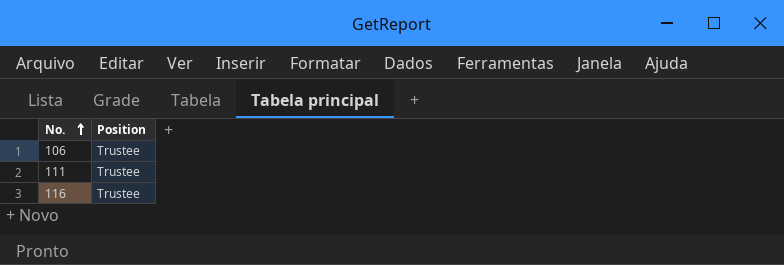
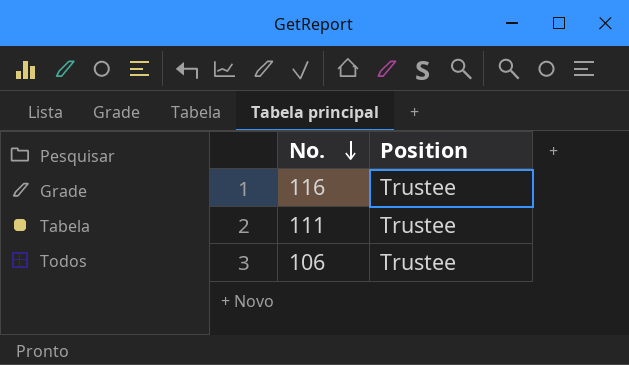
row order: No. ascending -> No. descending

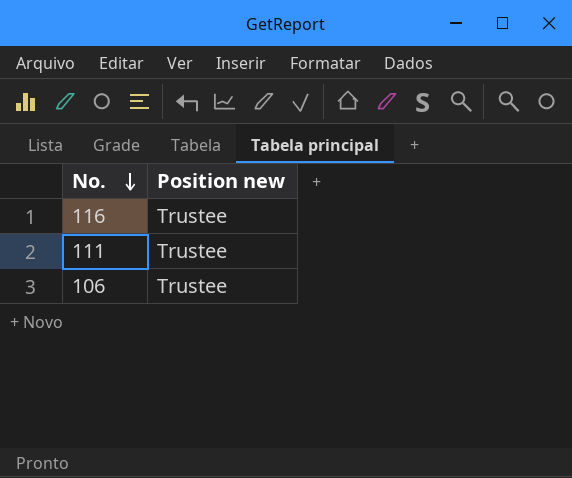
column name: Position -> Position new

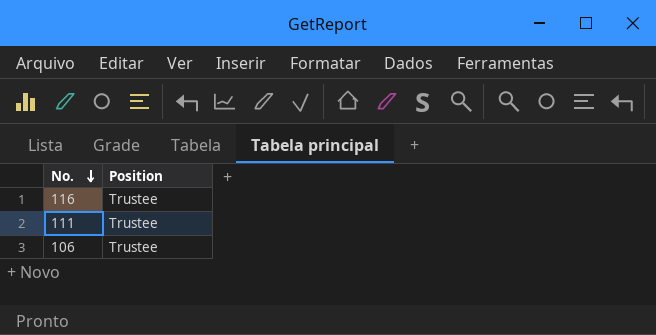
column name: Position new -> Position

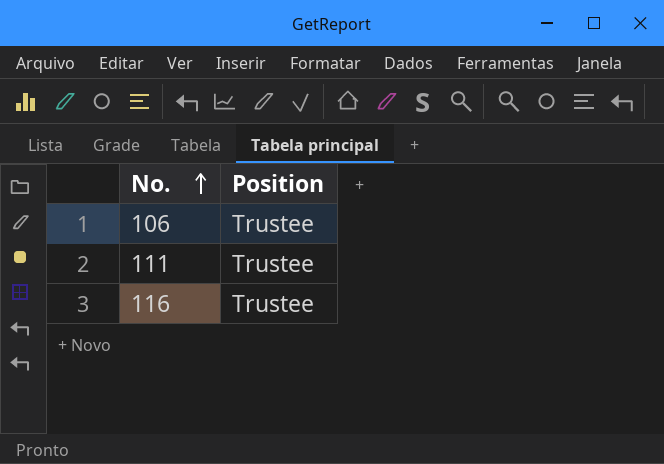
row order: No. descending -> No. ascending

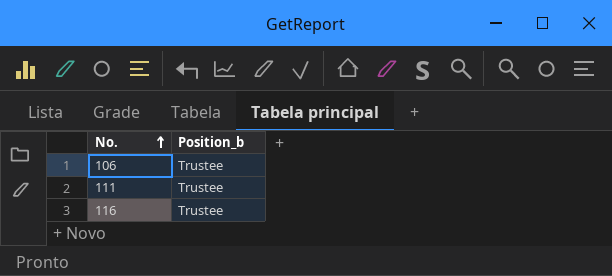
column name: Position -> Position_b

